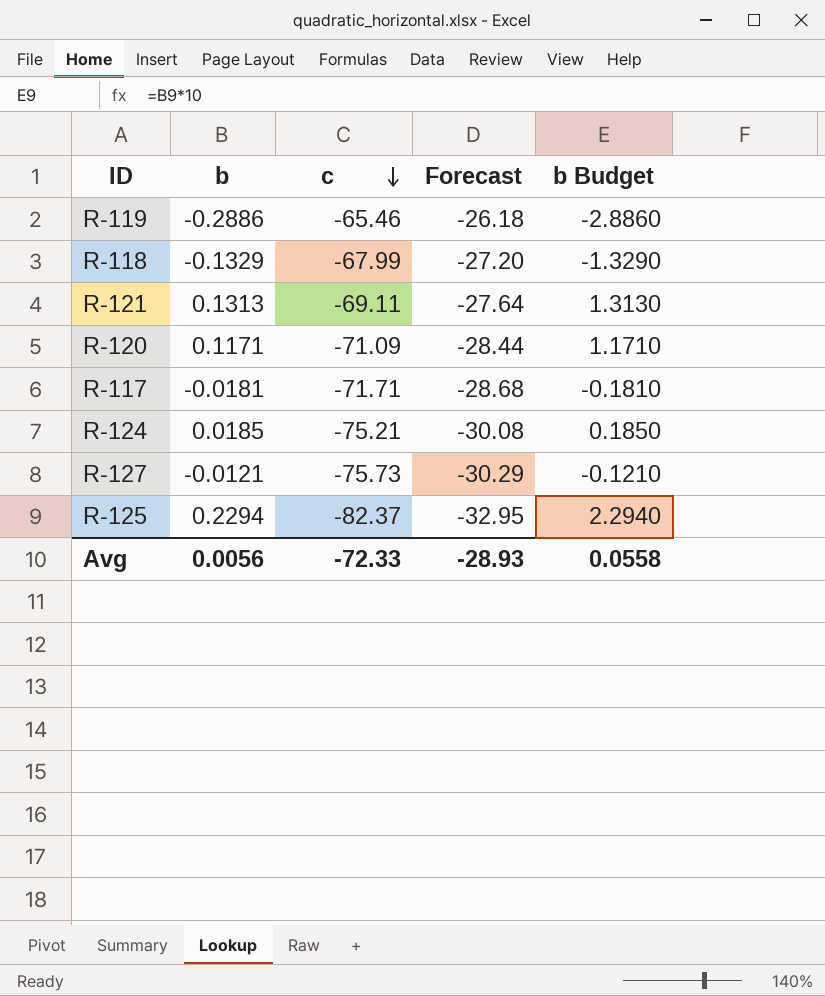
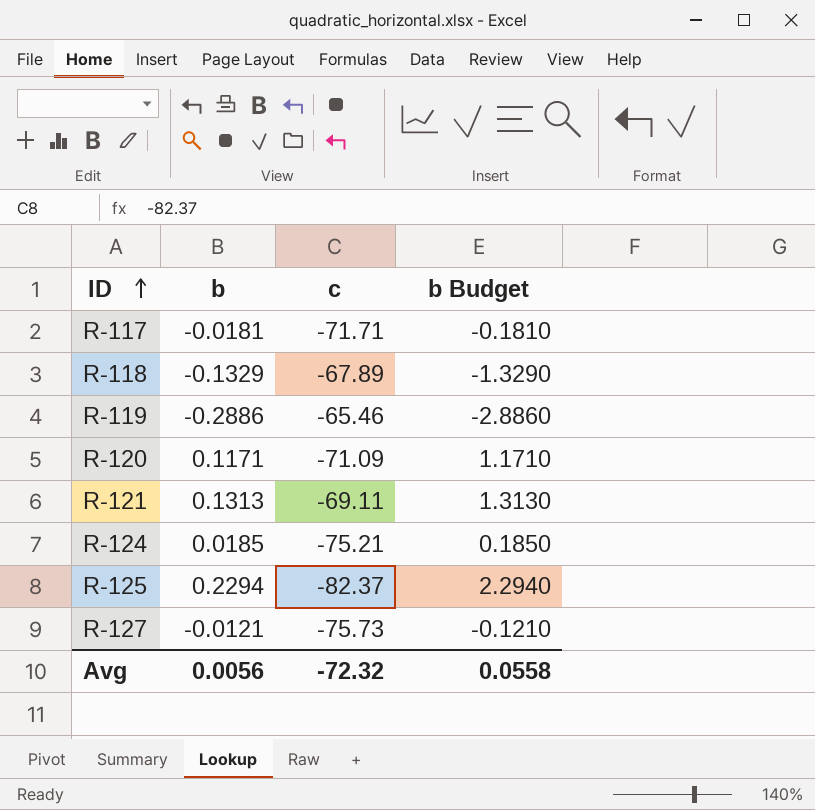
row order: c descending -> ID ascending
column Forecast | formula: [c] * 0.4 -> none
R-118 | c: -67.99 -> -67.89
Avg | c: -72.33 -> -72.32

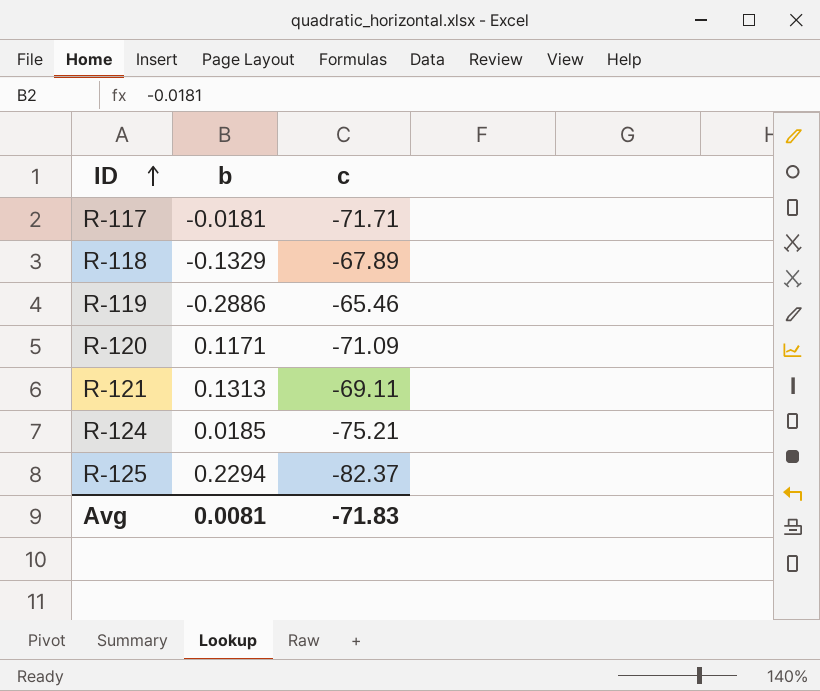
column b Budget | formula: [b] * 10 -> none
row R-127: -0.0121 | -75.73 | -0.1210 -> none
Avg | b: 0.0056 -> 0.0081
Avg | c: -72.32 -> -71.83

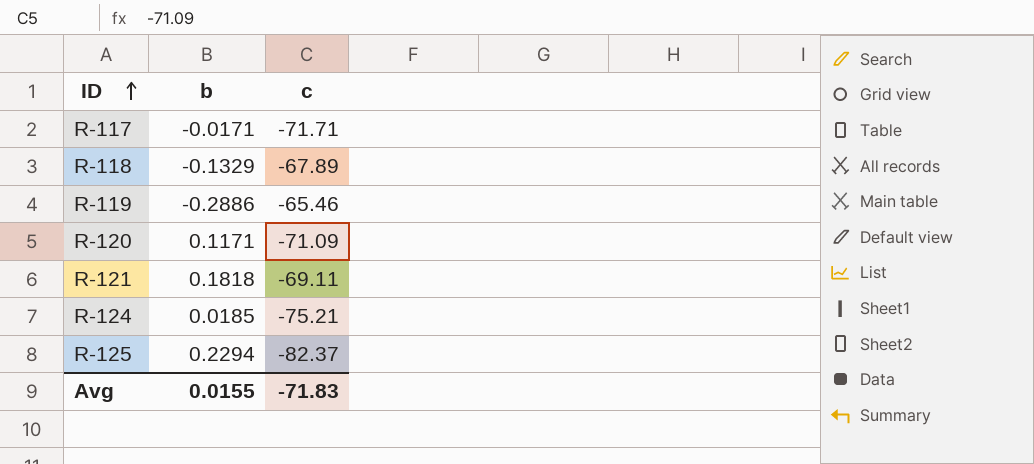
R-117 | b: -0.0181 -> -0.0171
R-121 | b: 0.1313 -> 0.1818
Avg | b: 0.0081 -> 0.0155

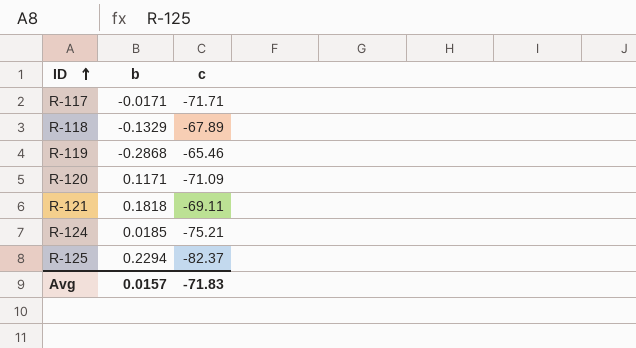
R-119 | b: -0.2886 -> -0.2868
Avg | b: 0.0155 -> 0.0157

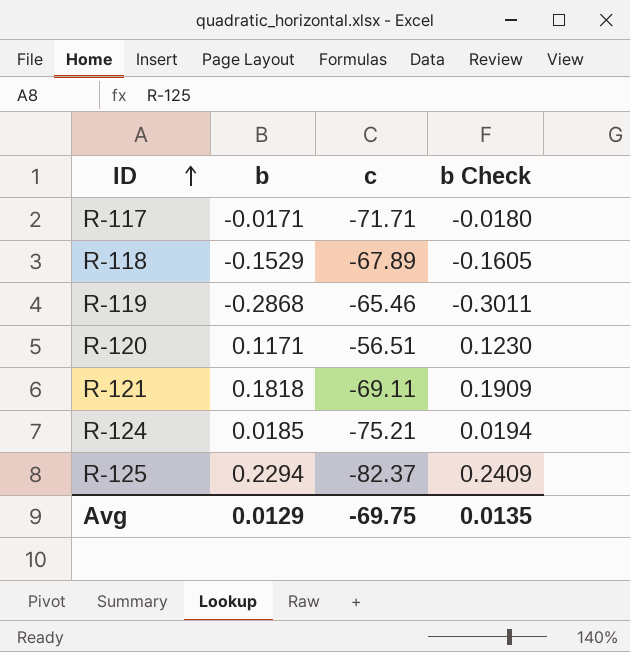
column b Check | formula: none -> [b] * 1.05
R-118 | b: -0.1329 -> -0.1529
R-120 | c: -71.09 -> -56.51
Avg | b: 0.0157 -> 0.0129
Avg | c: -71.83 -> -69.75

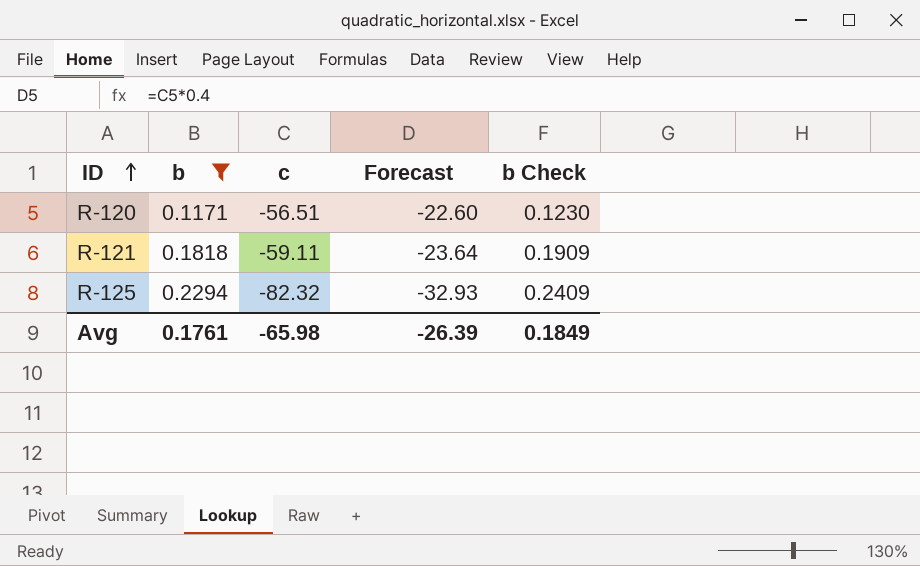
filter: none -> b >= 0.1171
column Forecast | formula: none -> [c] * 0.4
R-121 | c: -69.11 -> -59.11
R-125 | c: -82.37 -> -82.32
Avg | b: 0.0129 -> 0.1761
Avg | c: -69.75 -> -65.98
Avg | b Check: 0.0135 -> 0.1849

